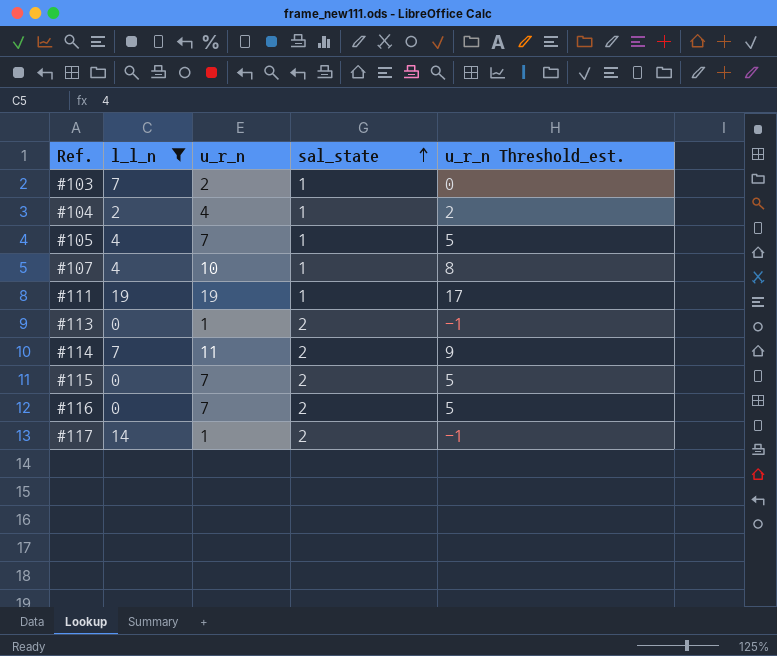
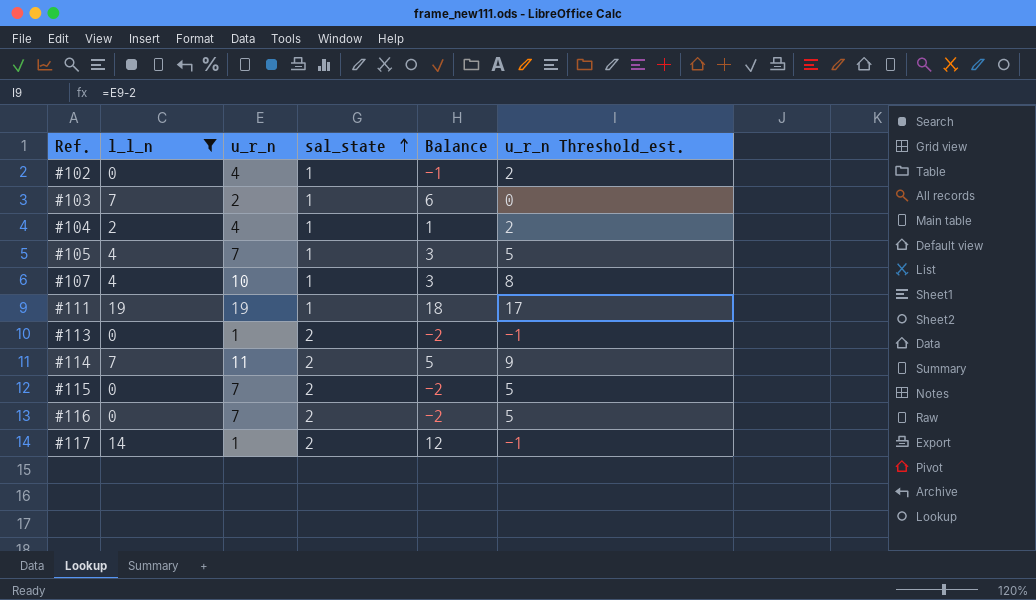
column Balance | formula: none -> [l_l_n] - [sal_state]
row #102: none -> 0 | 4 | 1 | -1 | 2

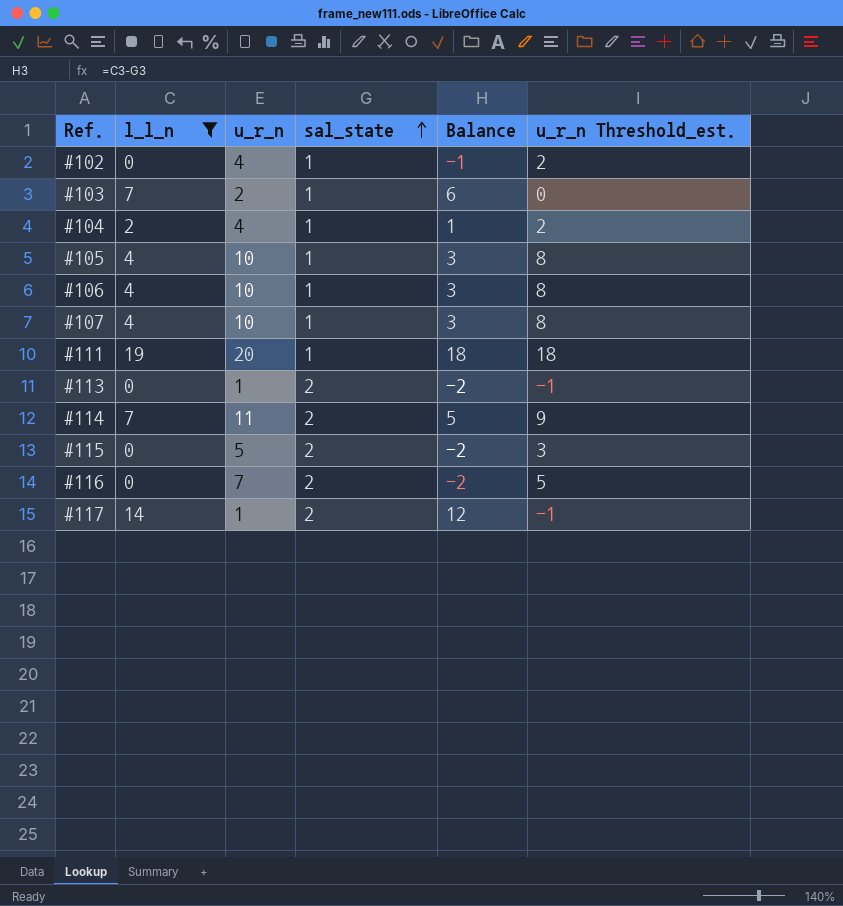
#105 | u_r_n: 7 -> 10
#105 | u_r_n Threshold_est.: 5 -> 8
row #106: none -> 4 | 10 | 1 | 3 | 8
#111 | u_r_n: 19 -> 20
#111 | u_r_n Threshold_est.: 17 -> 18
#115 | u_r_n: 7 -> 5
#115 | u_r_n Threshold_est.: 5 -> 3

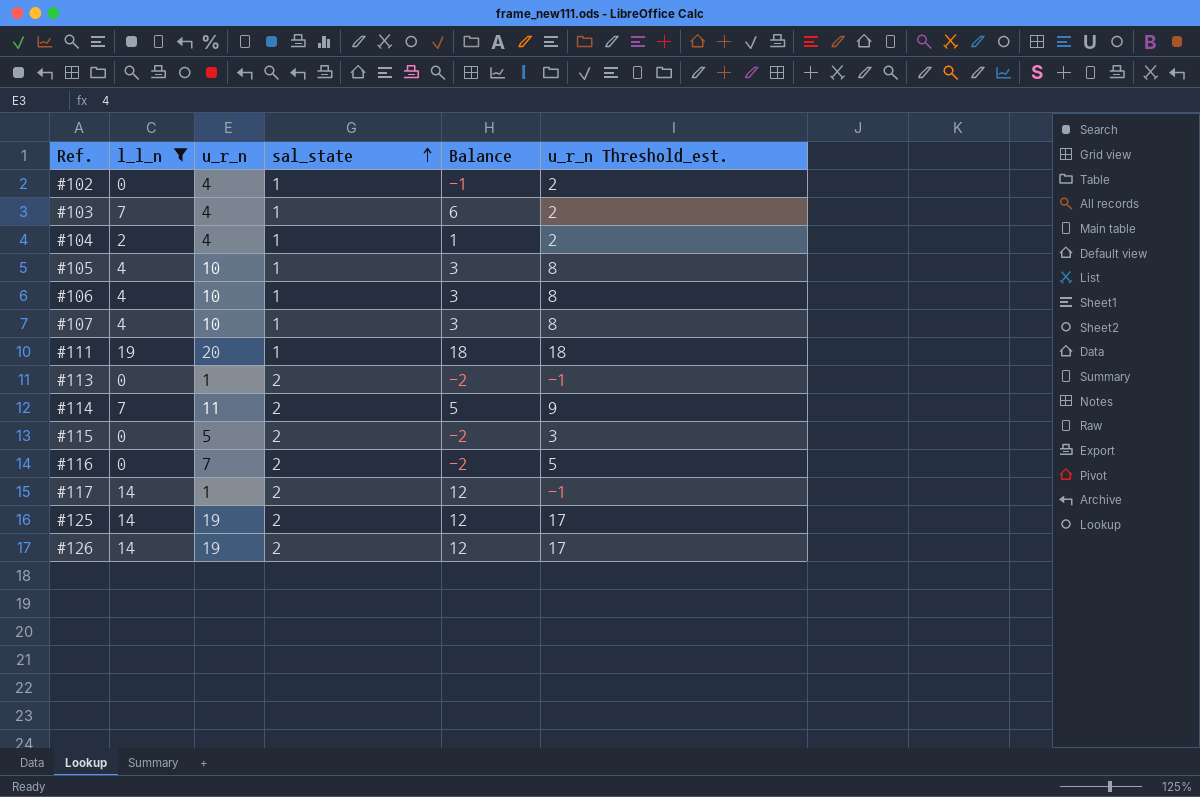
#103 | u_r_n: 2 -> 4
#103 | u_r_n Threshold_est.: 0 -> 2
row #125: none -> 14 | 19 | 2 | 12 | 17
row #126: none -> 14 | 19 | 2 | 12 | 17

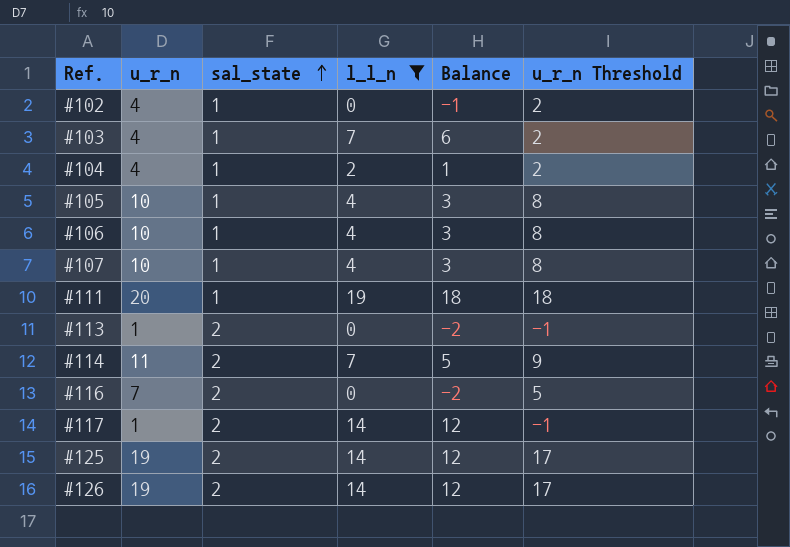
column l_l_n | position: 2 -> 4
column name: u_r_n Threshold_est. -> u_r_n Threshold
row #115: 0 | 5 | 2 | -2 | 3 -> none

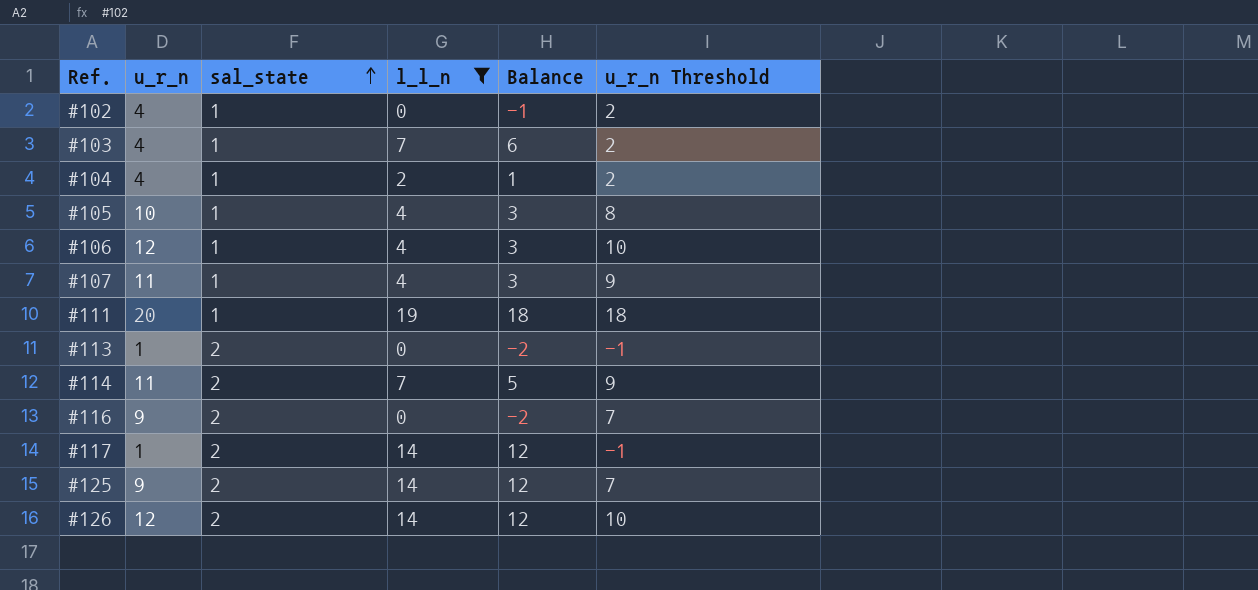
#106 | u_r_n: 10 -> 12
#106 | u_r_n Threshold: 8 -> 10
#107 | u_r_n: 10 -> 11
#107 | u_r_n Threshold: 8 -> 9
#116 | u_r_n: 7 -> 9
#116 | u_r_n Threshold: 5 -> 7
#125 | u_r_n: 19 -> 9
#125 | u_r_n Threshold: 17 -> 7
#126 | u_r_n: 19 -> 12
#126 | u_r_n Threshold: 17 -> 10

